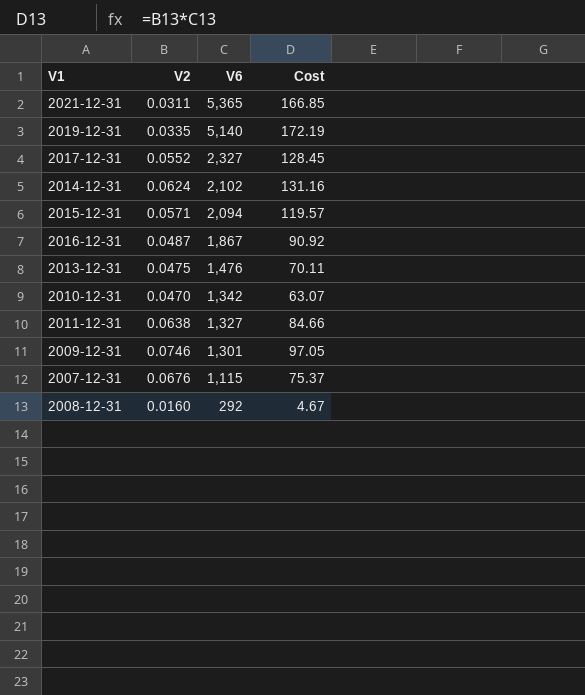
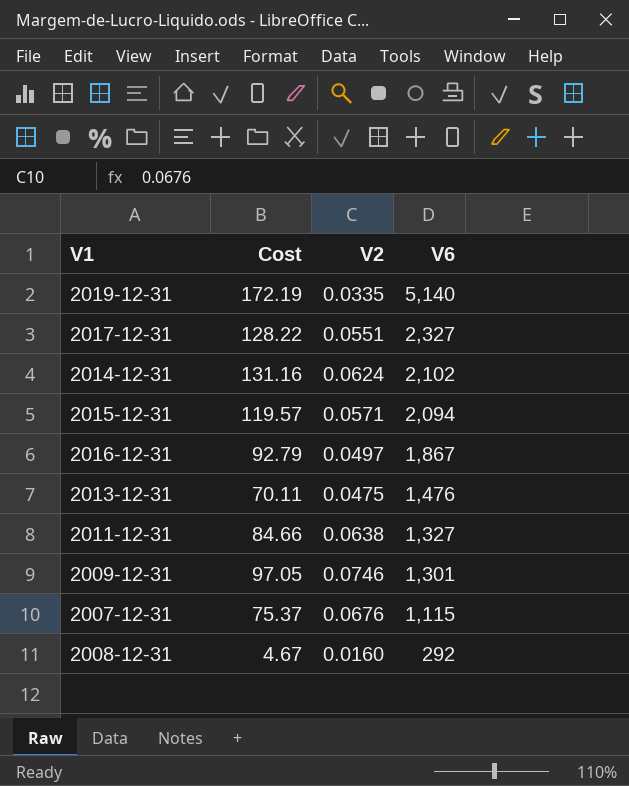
column Cost | position: 4 -> 2
row 2021-12-31: 0.0311 | 5,365 | 166.85 -> none
row 2010-12-31: 0.0470 | 1,342 | 63.07 -> none
2017-12-31 | Cost: 128.45 -> 128.22
2017-12-31 | V2: 0.0552 -> 0.0551
2016-12-31 | Cost: 90.92 -> 92.79
2016-12-31 | V2: 0.0487 -> 0.0497

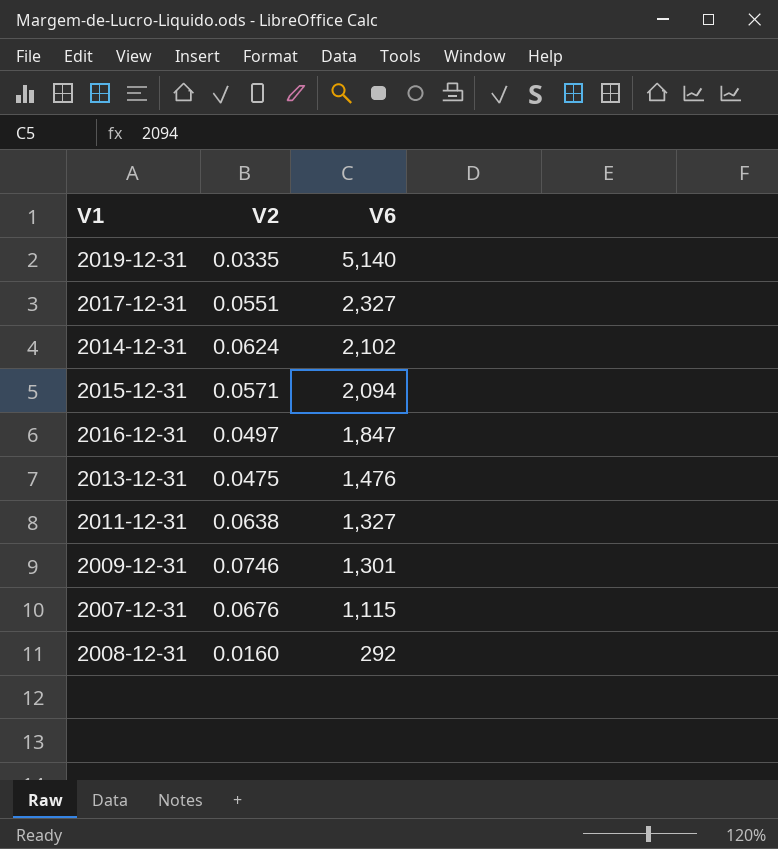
column Cost | formula: [V2] * [V6] -> none
2016-12-31 | V6: 1,867 -> 1,847

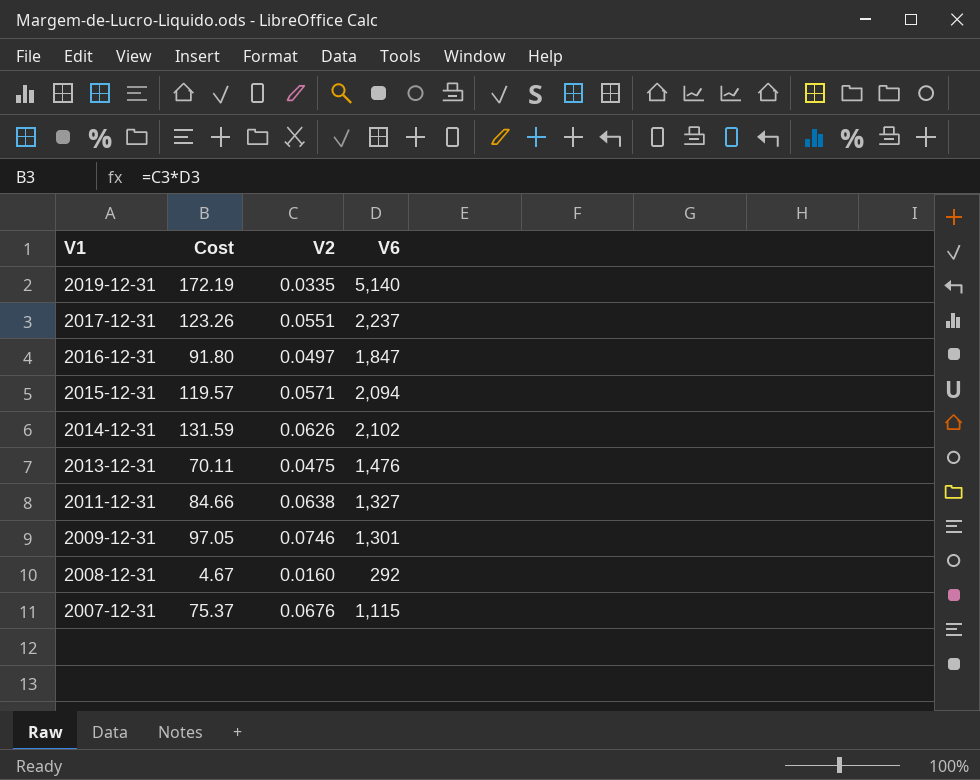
row order: V6 descending -> V1 descending
column Cost | formula: none -> [V2] * [V6]
2017-12-31 | V6: 2,327 -> 2,237
2014-12-31 | V2: 0.0624 -> 0.0626

